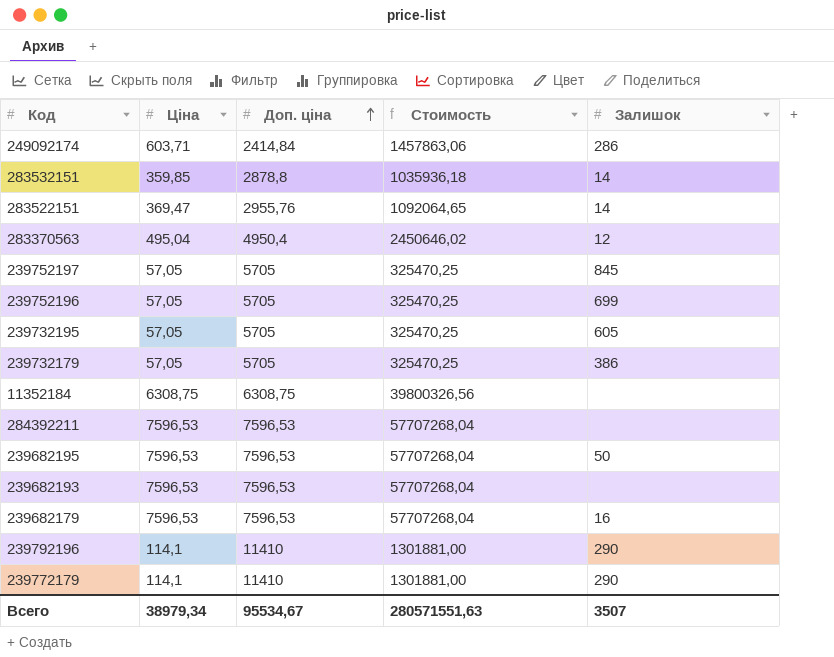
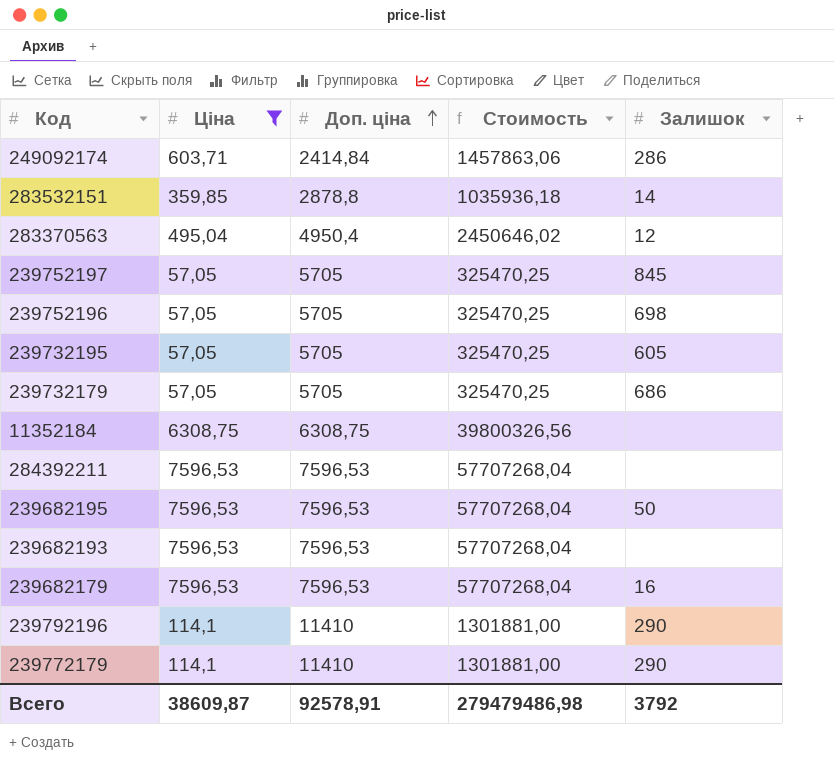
filter: none -> Ціна != 369,47
239752196 | Залишок: 699 -> 698
239732179 | Залишок: 386 -> 686
Всего | Ціна: 38979,34 -> 38609,87
Всего | Доп. ціна: 95534,67 -> 92578,91
Всего | Стоимость: 280571551,63 -> 279479486,98
Всего | Залишок: 3507 -> 3792

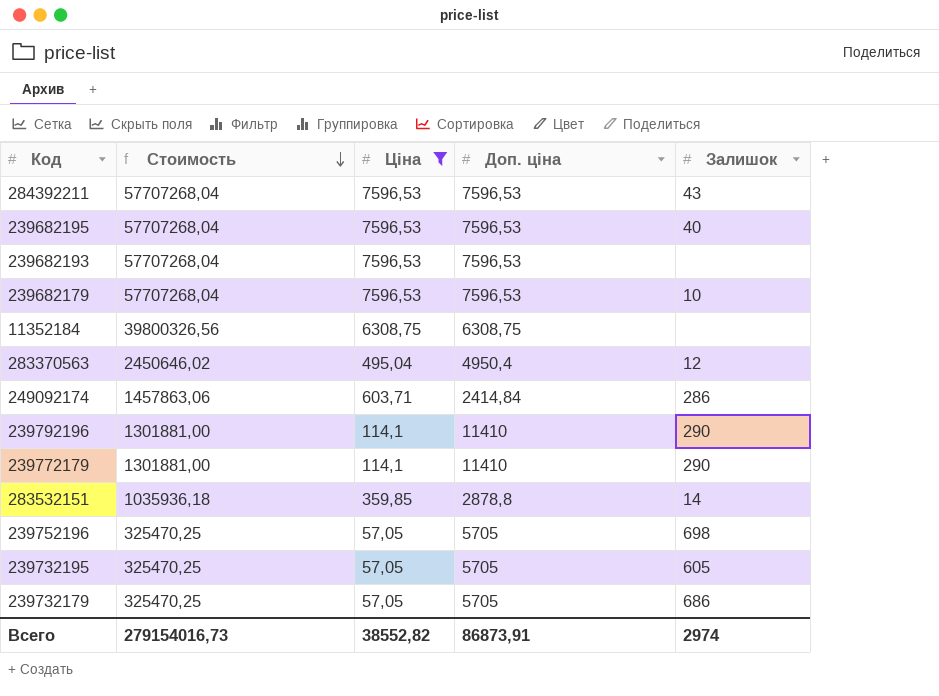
row order: Доп. ціна ascending -> Стоимость descending
column Стоимость | position: 4 -> 2
row 239752197: 57,05 | 5705 | 325470,25 | 845 -> none
284392211 | Залишок: none -> 43
239682195 | Залишок: 50 -> 40
239682179 | Залишок: 16 -> 10
Всего | Стоимость: 279479486,98 -> 279154016,73
Всего | Ціна: 38609,87 -> 38552,82
Всего | Доп. ціна: 92578,91 -> 86873,91
Всего | Залишок: 3792 -> 2974

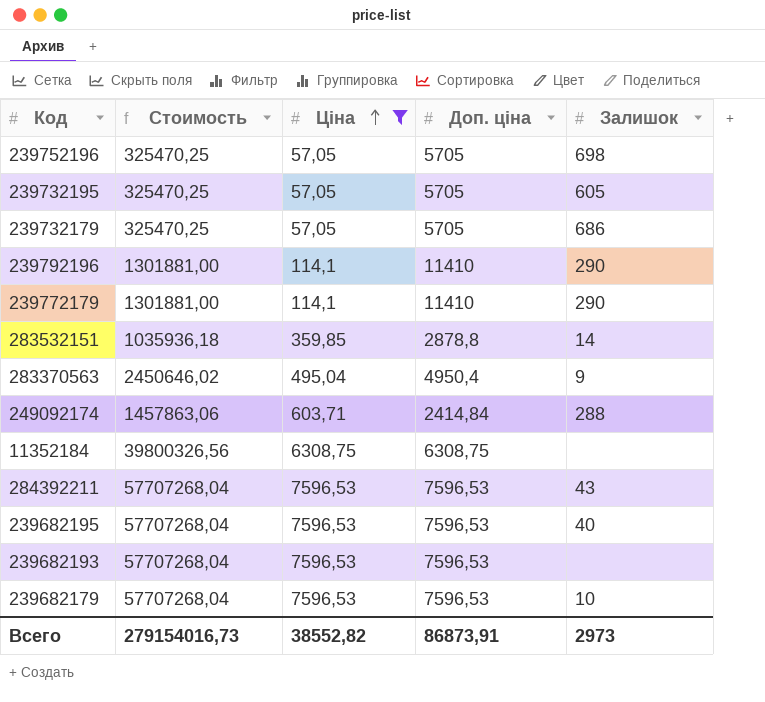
row order: Стоимость descending -> Ціна ascending
283370563 | Залишок: 12 -> 9
249092174 | Залишок: 286 -> 288
Всего | Залишок: 2974 -> 2973

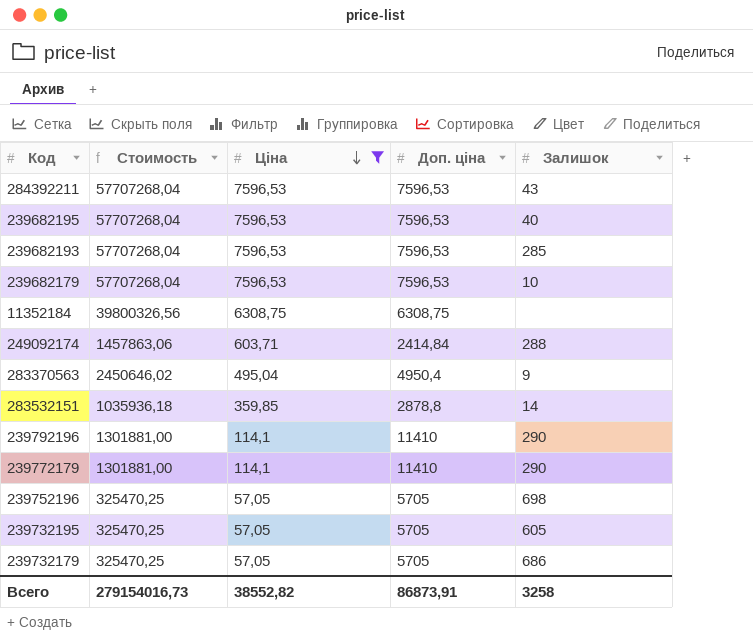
row order: Ціна ascending -> Ціна descending
239682193 | Залишок: none -> 285
Всего | Залишок: 2973 -> 3258

